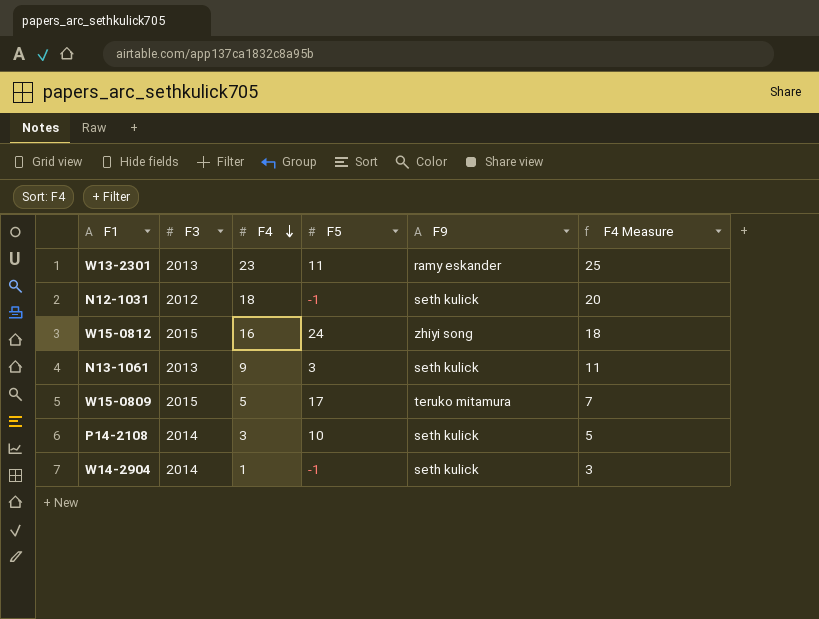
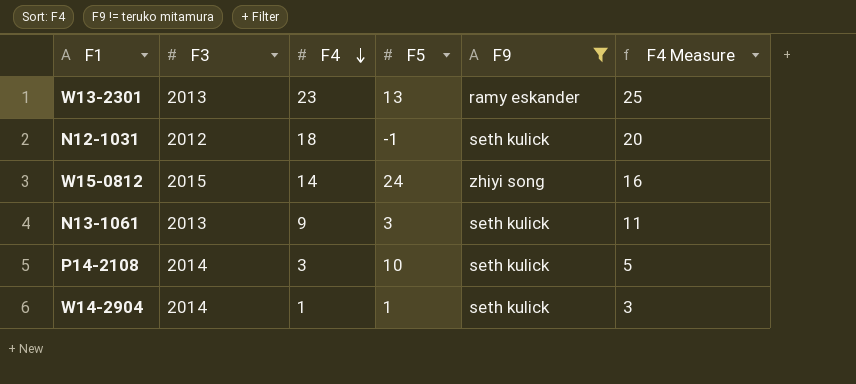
filter: none -> F9 != teruko mitamura
W13-2301 | F5: 11 -> 13
W15-0812 | F4: 16 -> 14
W15-0812 | F4 Measure: 18 -> 16
W14-2904 | F5: -1 -> 1

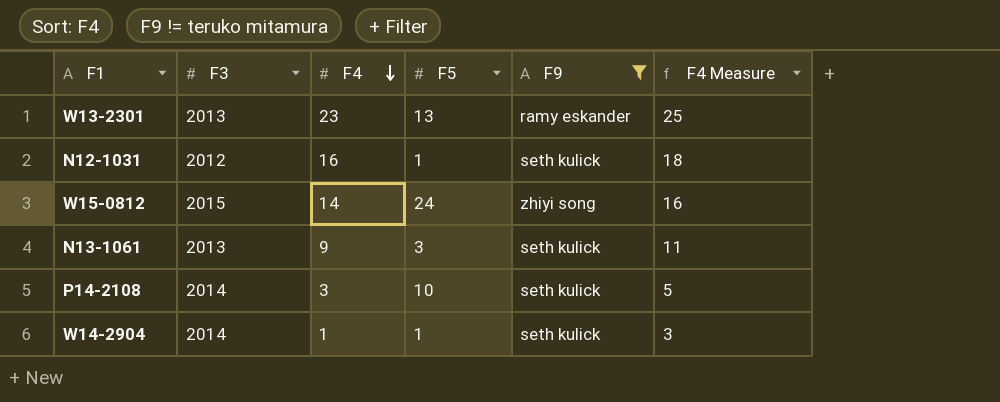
N12-1031 | F4: 18 -> 16
N12-1031 | F5: -1 -> 1
N12-1031 | F4 Measure: 20 -> 18

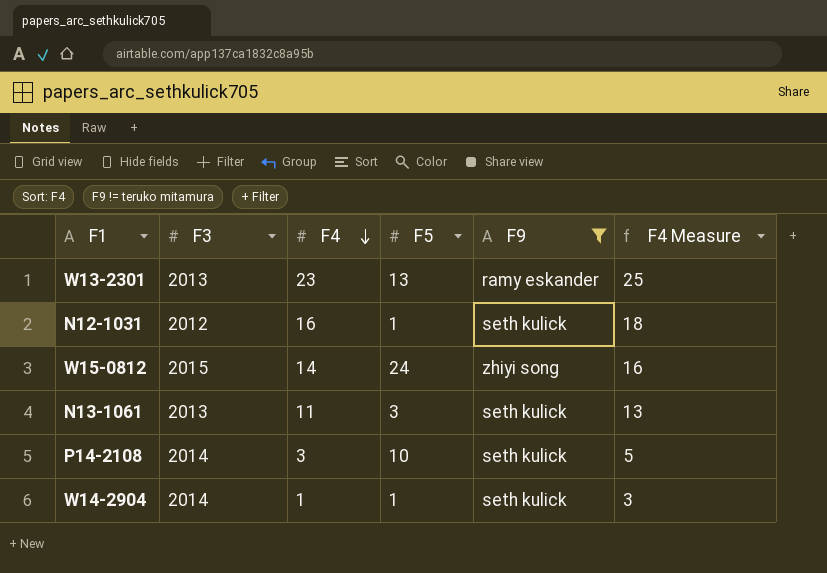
N13-1061 | F4: 9 -> 11
N13-1061 | F4 Measure: 11 -> 13

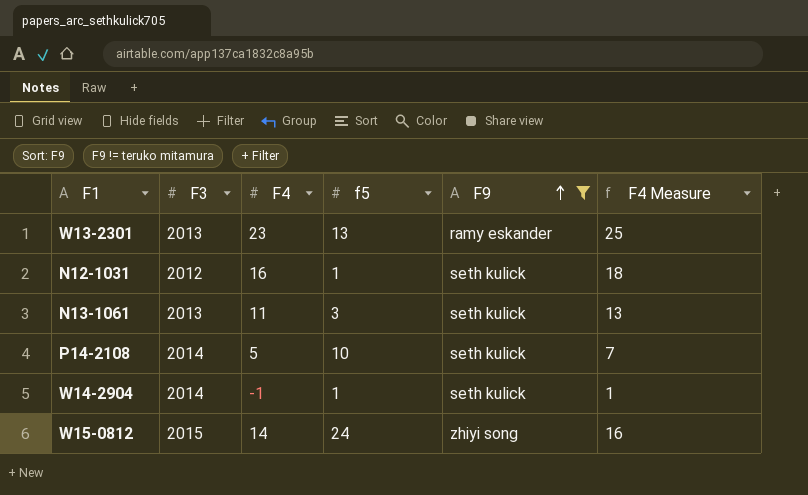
row order: F4 descending -> F9 ascending
column name: F5 -> f5
P14-2108 | F4: 3 -> 5
P14-2108 | F4 Measure: 5 -> 7
W14-2904 | F4: 1 -> -1
W14-2904 | F4 Measure: 3 -> 1

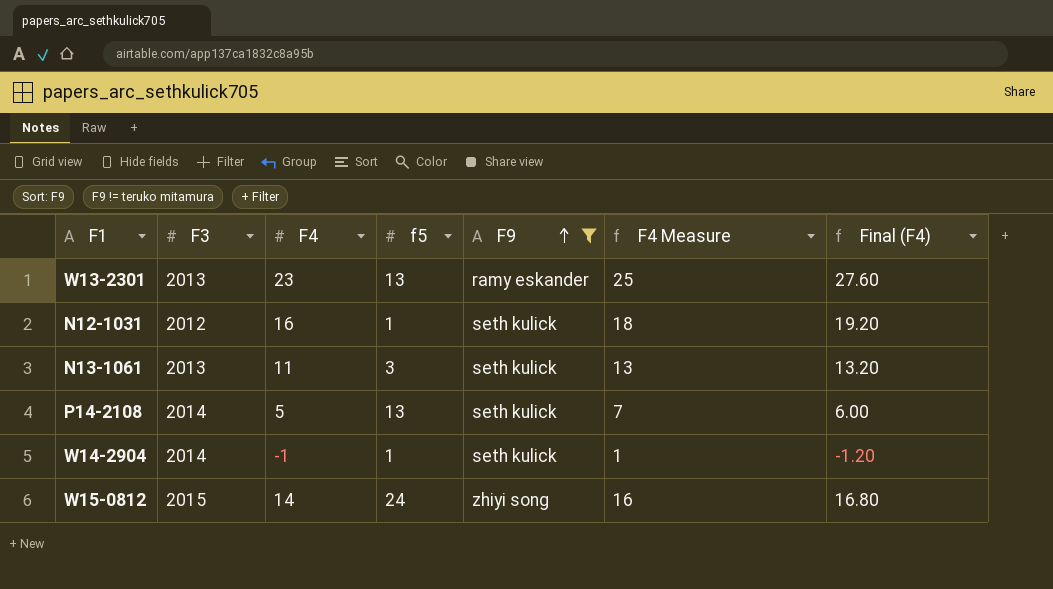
column Final (F4) | formula: none -> [F4] * 1.2
P14-2108 | f5: 10 -> 13

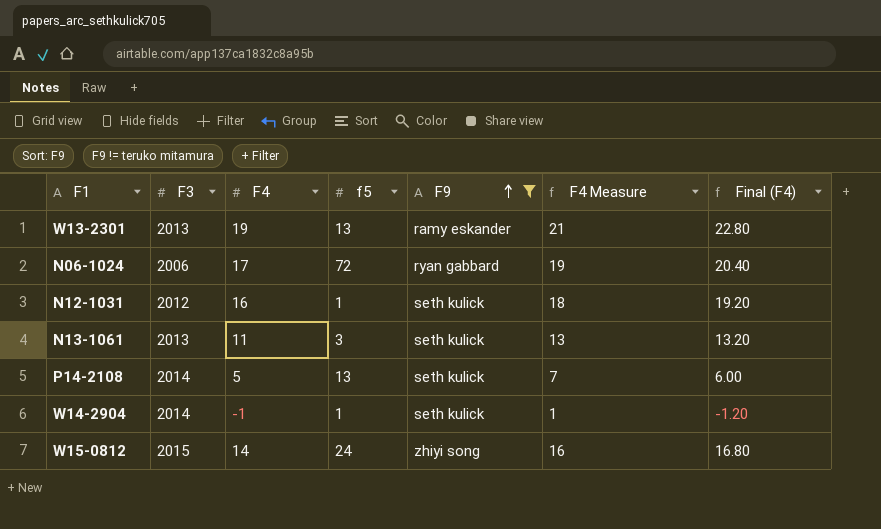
W13-2301 | F4: 23 -> 19
W13-2301 | F4 Measure: 25 -> 21
W13-2301 | Final (F4): 27.60 -> 22.80
row N06-1024: none -> 2006 | 17 | 72 | ryan gabbard | 19 | 20.40

